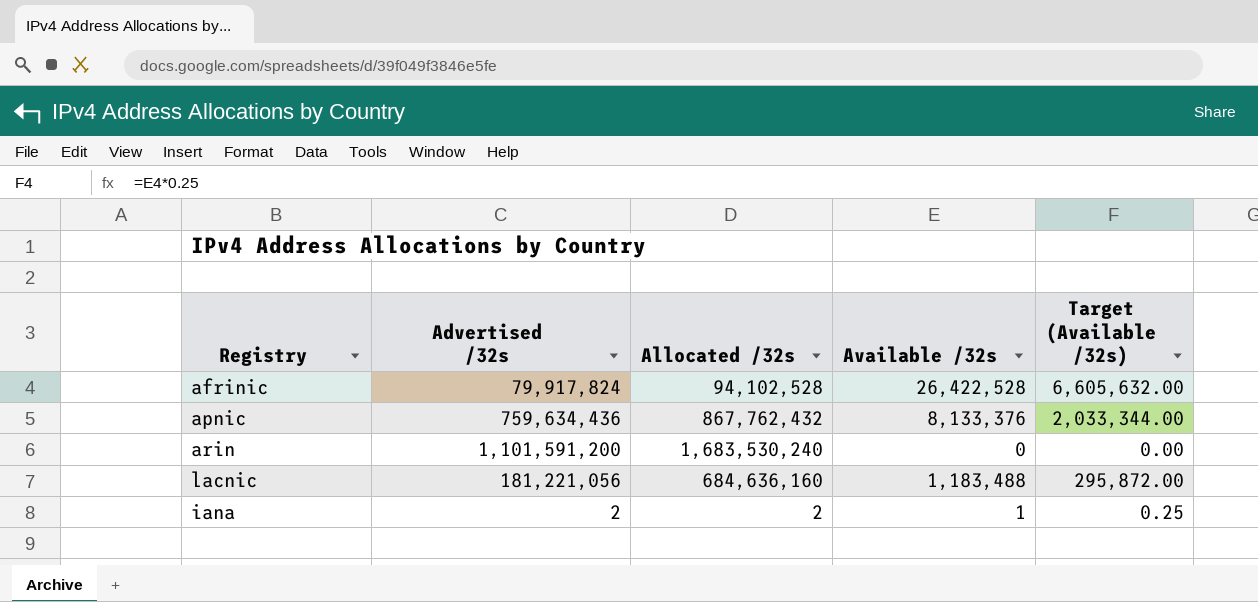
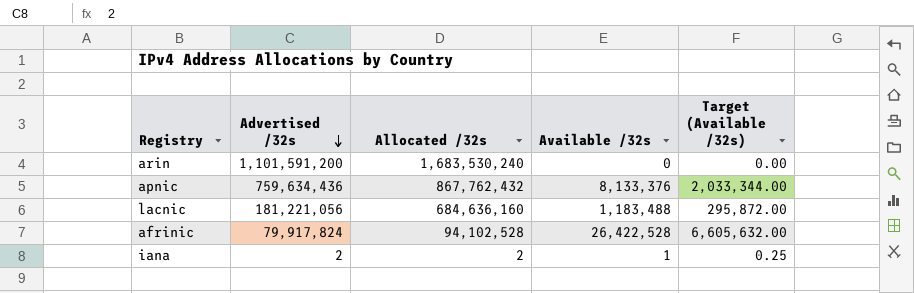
row order: none -> Advertised /32s descending

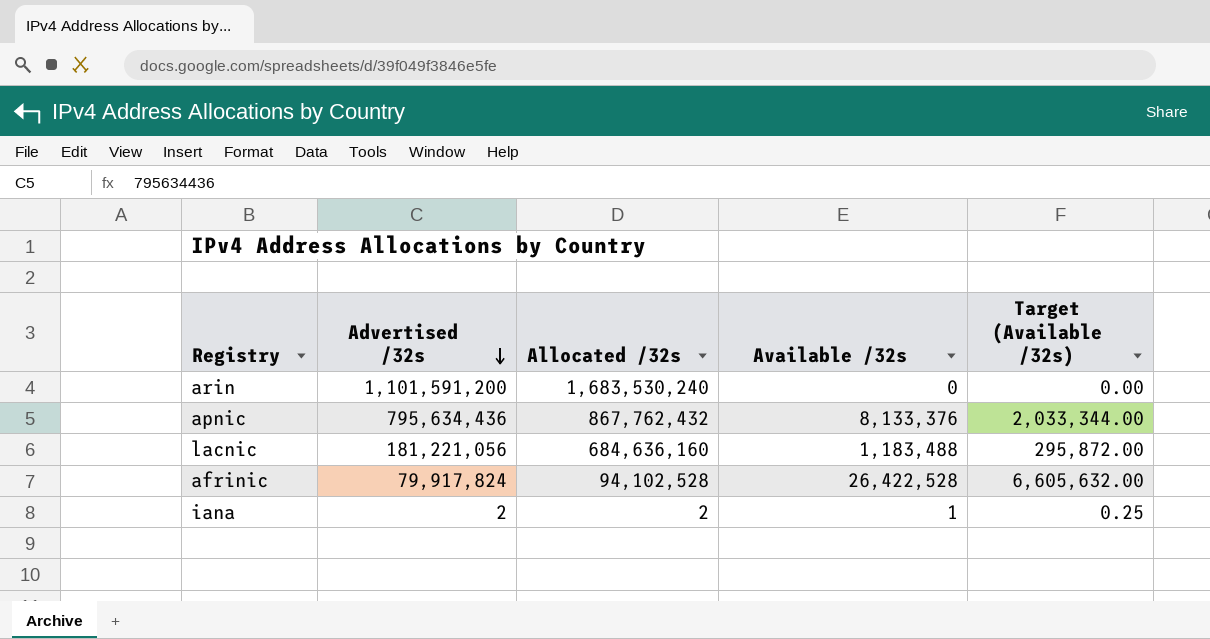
apnic | Advertised /32s: 759,634,436 -> 795,634,436

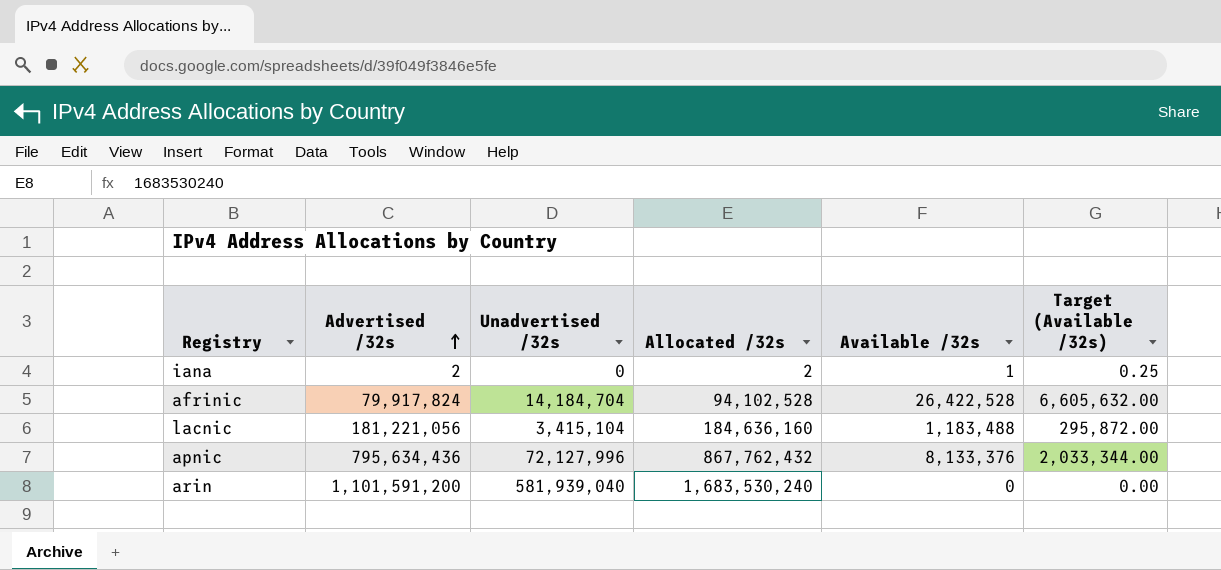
row order: Advertised /32s descending -> Advertised /32s ascending
column Unadvertised /32s | formula: none -> [Allocated /32s] - [Advertised /32s]
lacnic | Allocated /32s: 684,636,160 -> 184,636,160

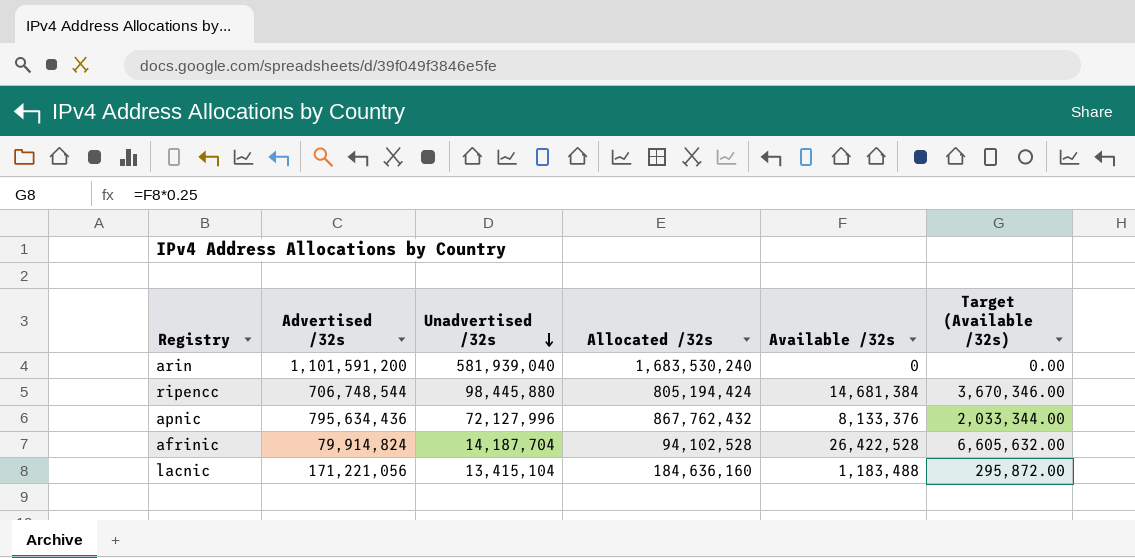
row order: Advertised /32s ascending -> Unadvertised /32s descending
row iana: 2 | 0 | 2 | 1 | 0.25 -> none
row ripencc: none -> 706,748,544 | 98,445,880 | 805,194,424 | 14,681,384 | 3,670,346.00
afrinic | Advertised /32s: 79,917,824 -> 79,914,824
afrinic | Unadvertised /32s: 14,184,704 -> 14,187,704
lacnic | Advertised /32s: 181,221,056 -> 171,221,056
lacnic | Unadvertised /32s: 3,415,104 -> 13,415,104

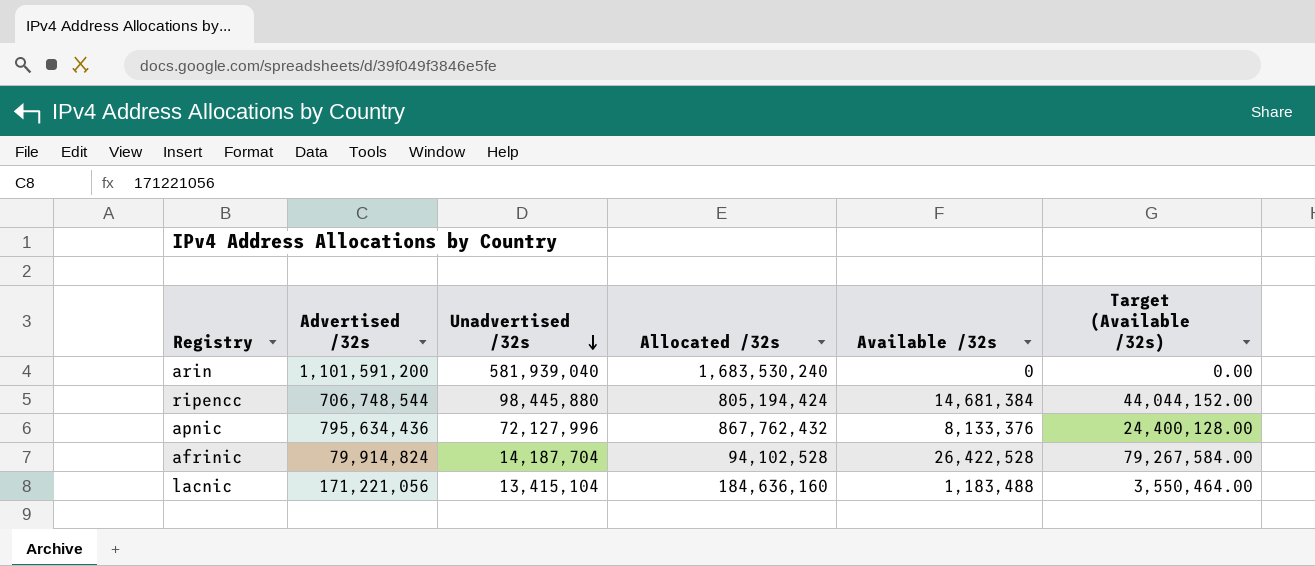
column Target (Available /32s) | formula: [Available /32s] * 0.25 -> [Available /32s] * 3

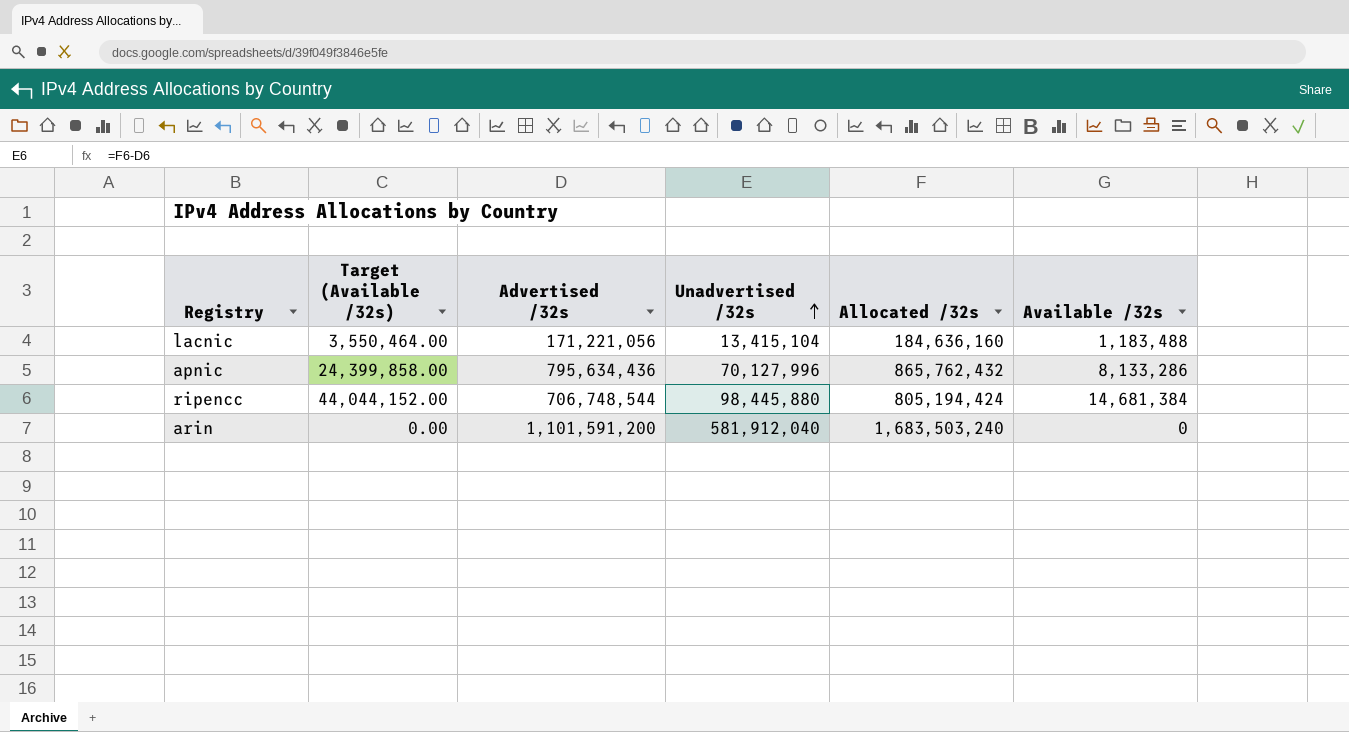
row order: Unadvertised /32s descending -> Unadvertised /32s ascending
column Target (Available /32s) | position: 6 -> 2
row afrinic: 79,914,824 | 14,187,704 | 94,102,528 | 26,422,528 | 79,267,584.00 -> none
apnic | Target (Available /32s): 24,400,128.00 -> 24,399,858.00
apnic | Unadvertised /32s: 72,127,996 -> 70,127,996
apnic | Allocated /32s: 867,762,432 -> 865,762,432
apnic | Available /32s: 8,133,376 -> 8,133,286
arin | Unadvertised /32s: 581,939,040 -> 581,912,040
arin | Allocated /32s: 1,683,530,240 -> 1,683,503,240

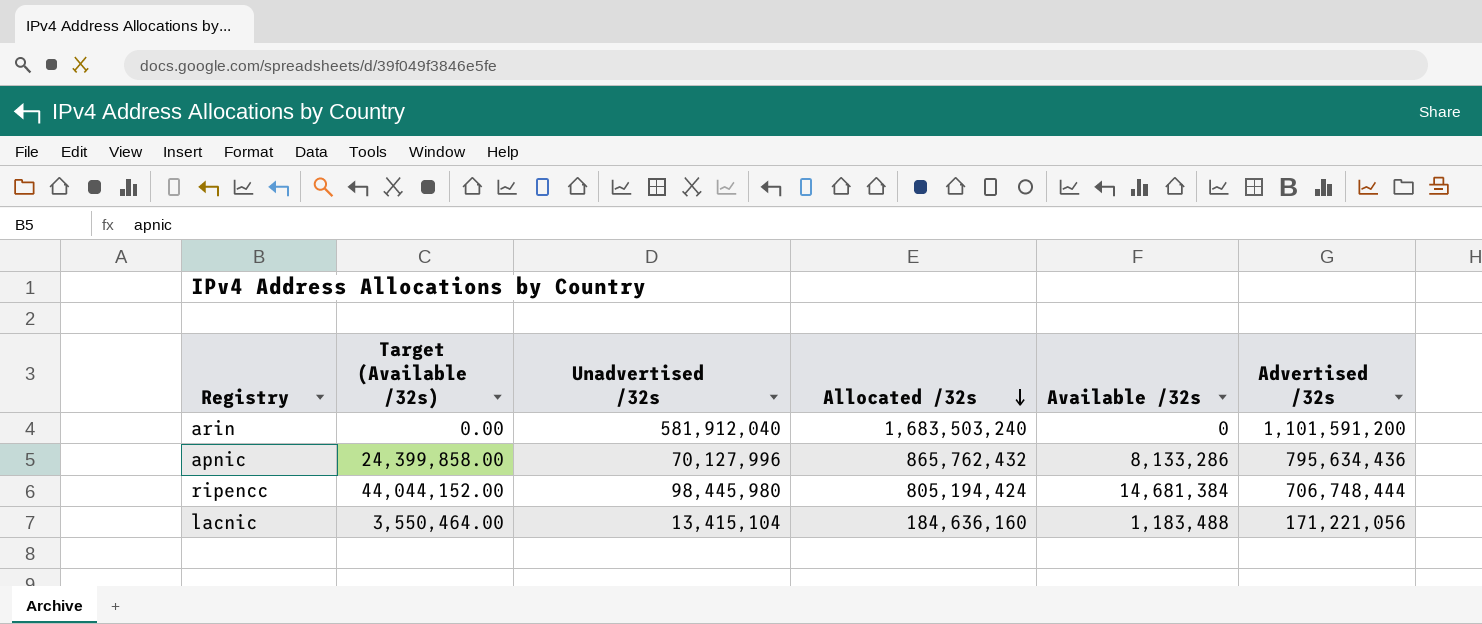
row order: Unadvertised /32s ascending -> Allocated /32s descending
column Advertised /32s | position: 3 -> 6
ripencc | Unadvertised /32s: 98,445,880 -> 98,445,980
ripencc | Advertised /32s: 706,748,544 -> 706,748,444

